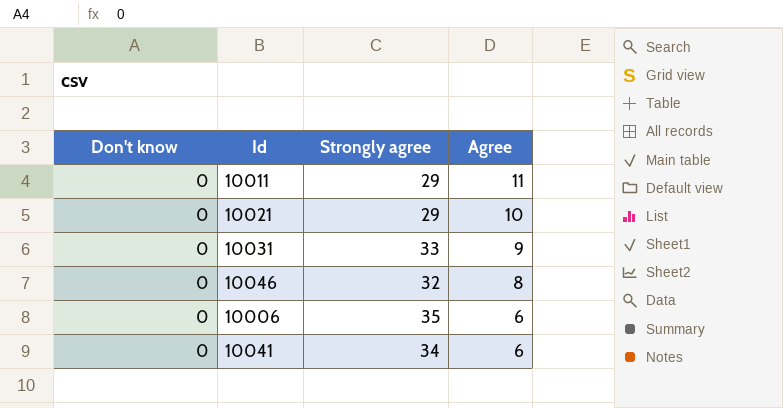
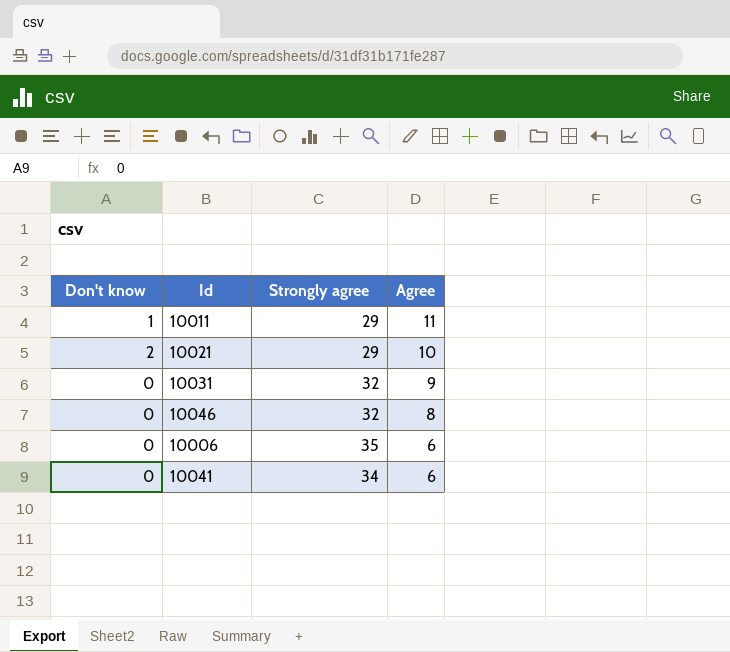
10011 | Don't know: 0 -> 1
10021 | Don't know: 0 -> 2
10031 | Strongly agree: 33 -> 32

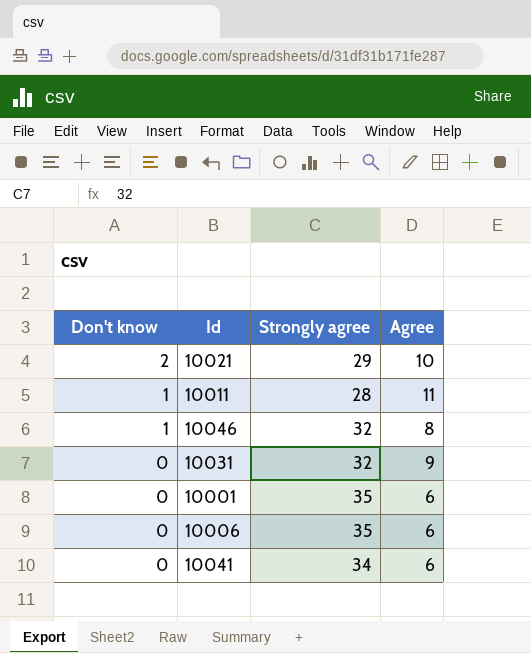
row order: Agree descending -> Don't know descending
10011 | Strongly agree: 29 -> 28
10046 | Don't know: 0 -> 1
row 10001: none -> 0 | 35 | 6

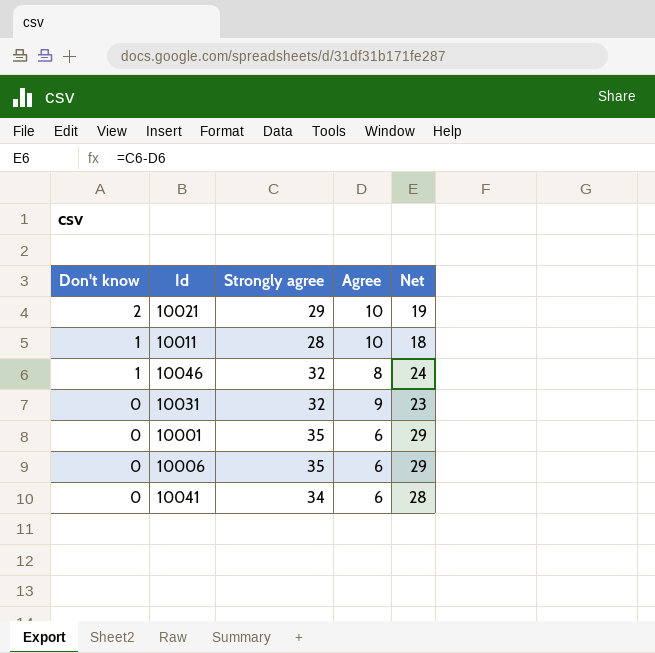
column Net | formula: none -> [Strongly agree] - [Agree]
10011 | Agree: 11 -> 10

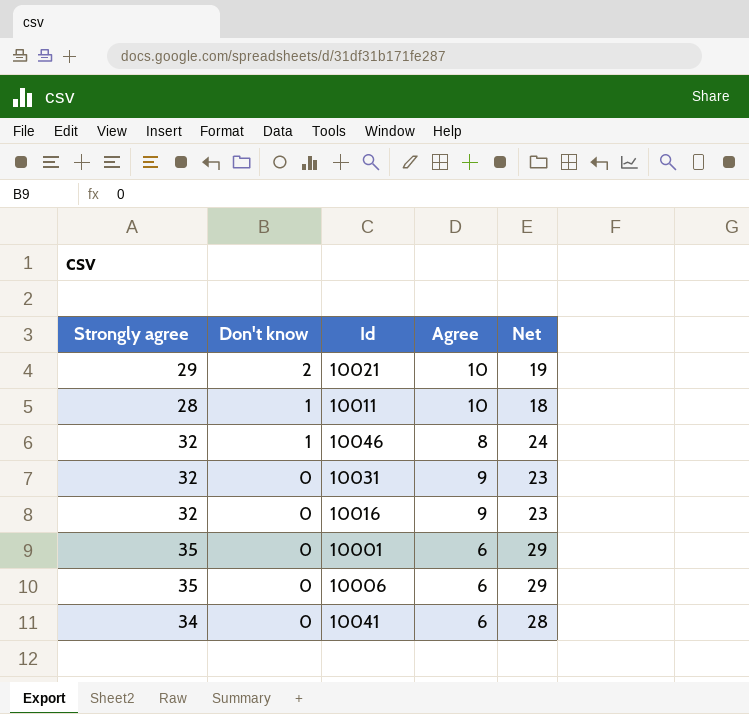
column Strongly agree | position: 3 -> 1
row 10016: none -> 32 | 0 | 9 | 23

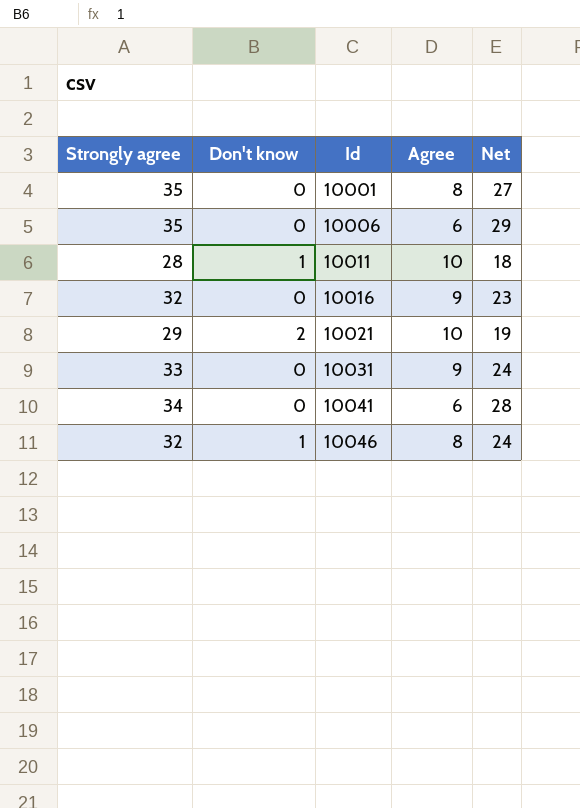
row order: Don't know descending -> Id ascending
10001 | Agree: 6 -> 8
10001 | Net: 29 -> 27
10031 | Strongly agree: 32 -> 33
10031 | Net: 23 -> 24

